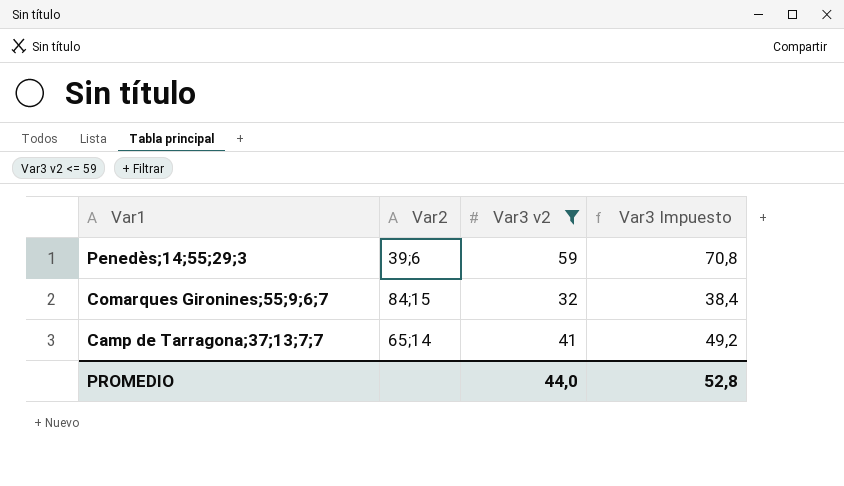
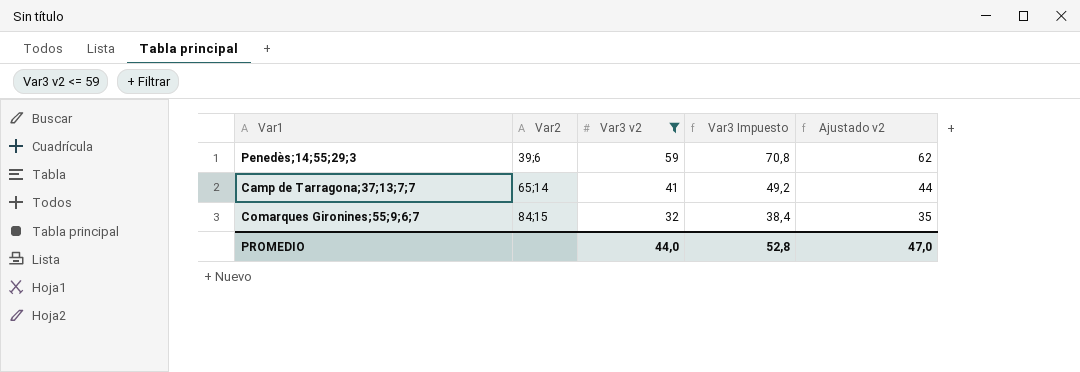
row order: Var1 descending -> Var2 ascending
column Ajustado v2 | formula: none -> [Var3 v2] + 3

